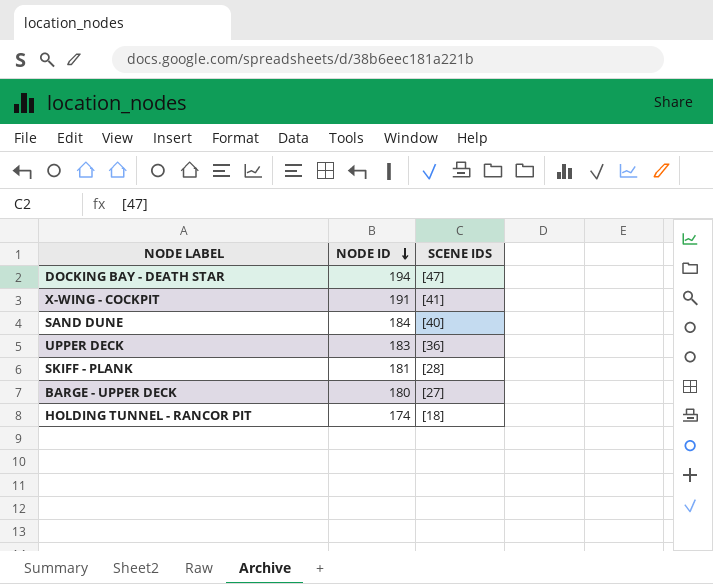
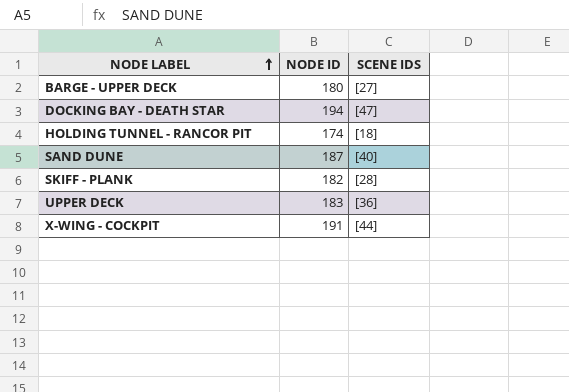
row order: NODE ID descending -> NODE LABEL ascending
SAND DUNE | NODE ID: 184 -> 187
SKIFF - PLANK | NODE ID: 181 -> 182
X-WING - COCKPIT | SCENE IDS: [41] -> [44]

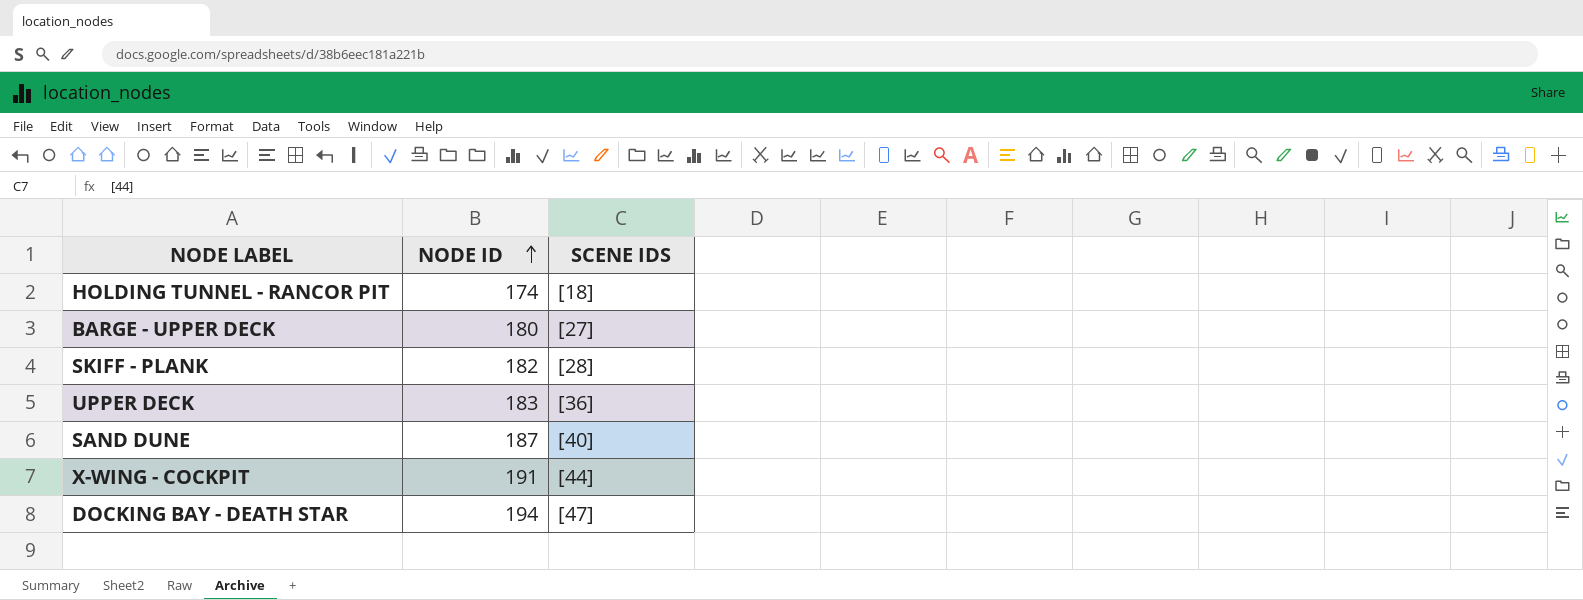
row order: NODE LABEL ascending -> NODE ID ascending

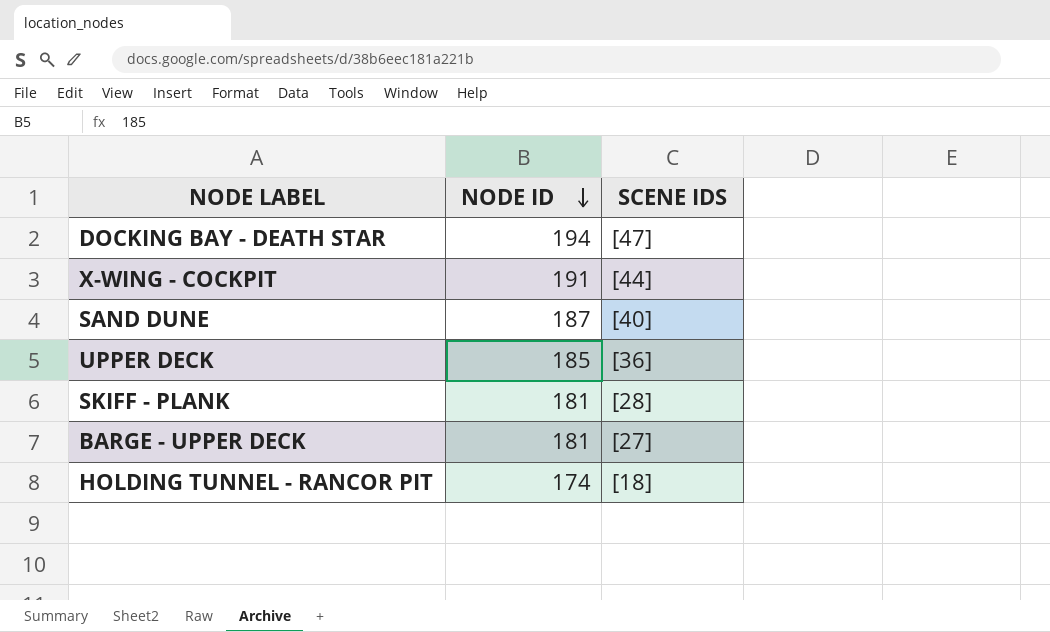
row order: NODE ID ascending -> NODE ID descending
UPPER DECK | NODE ID: 183 -> 185
SKIFF - PLANK | NODE ID: 182 -> 181
BARGE - UPPER DECK | NODE ID: 180 -> 181

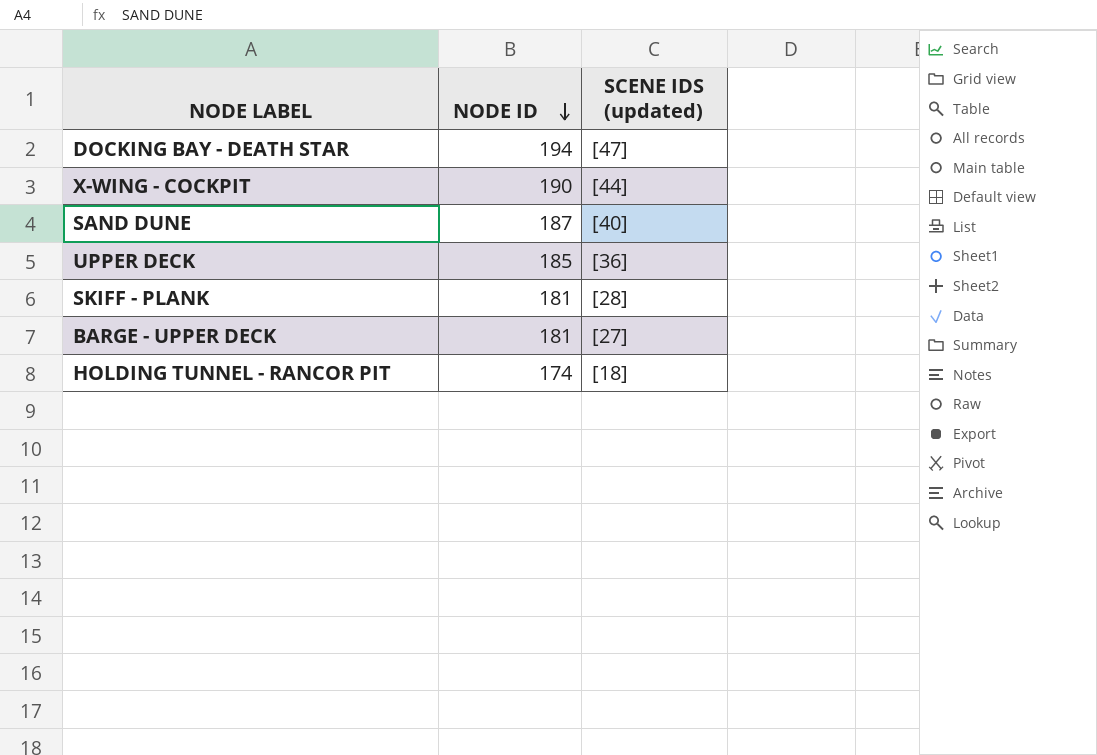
column name: SCENE IDS -> SCENE IDS (updated)
X-WING - COCKPIT | NODE ID: 191 -> 190

